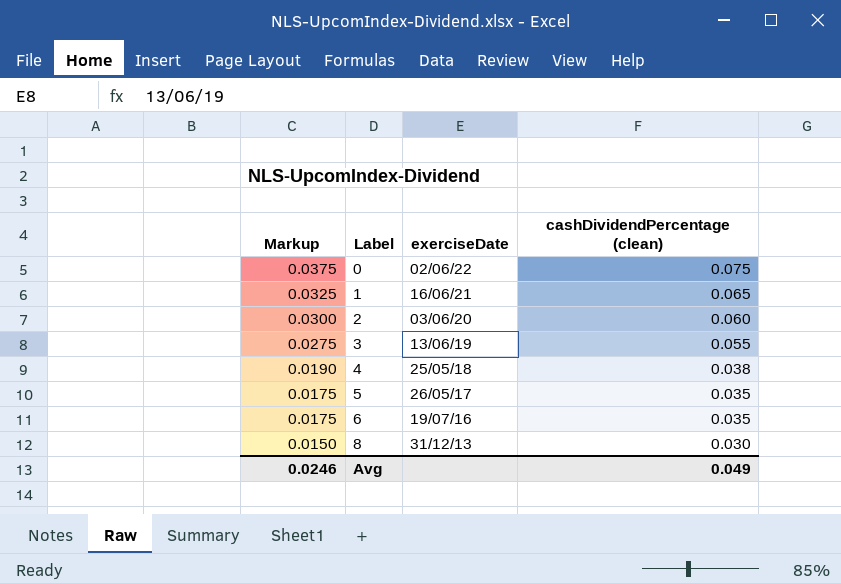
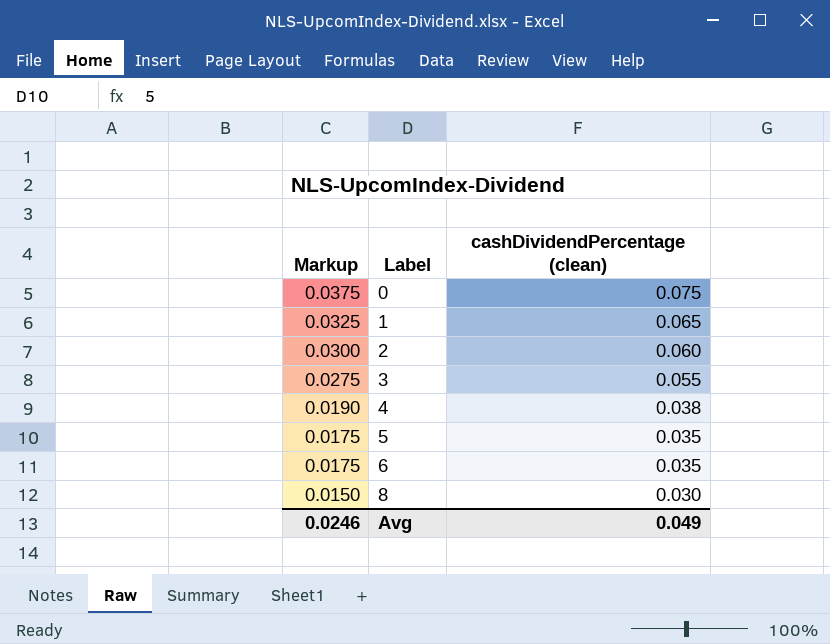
column exerciseDate | position: 3 -> none

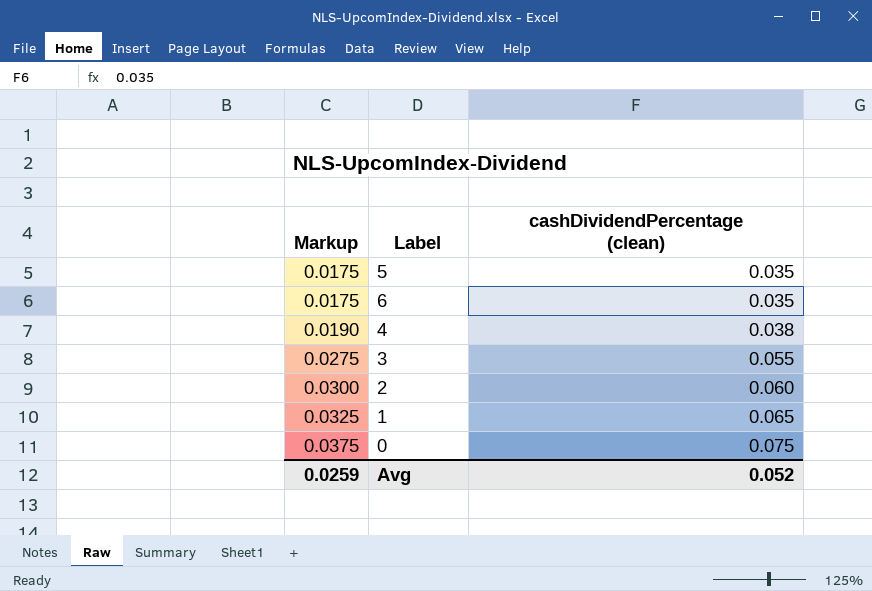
row order: Markup descending -> Markup ascending
row 8: 0.0150 | 0.030 -> none
Avg | Markup: 0.0246 -> 0.0259
Avg | cashDividendPercentage (clean): 0.049 -> 0.052

